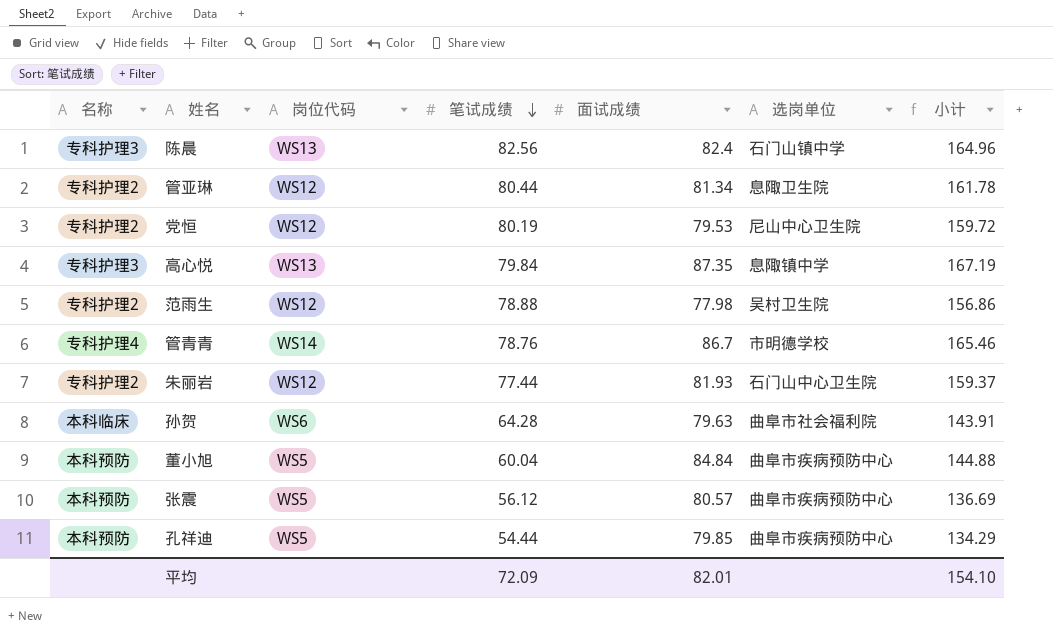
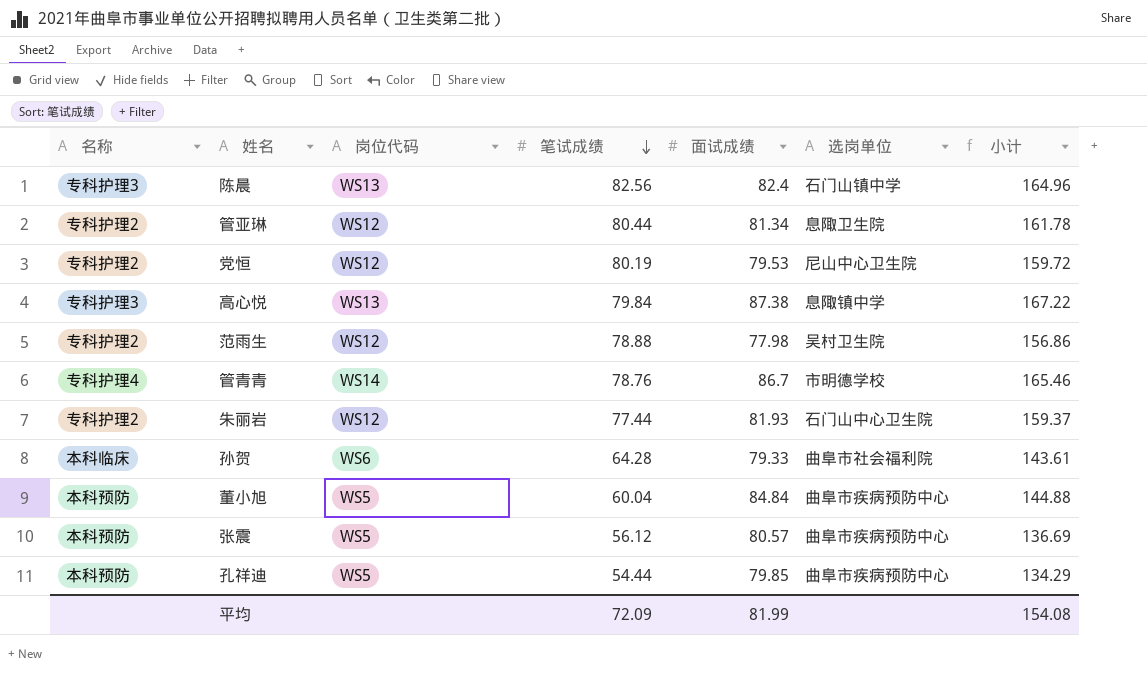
高心悦 | 面试成绩: 87.35 -> 87.38
高心悦 | 小计: 167.19 -> 167.22
孙贺 | 面试成绩: 79.63 -> 79.33
孙贺 | 小计: 143.91 -> 143.61
平均 | 面试成绩: 82.01 -> 81.99
平均 | 小计: 154.10 -> 154.08

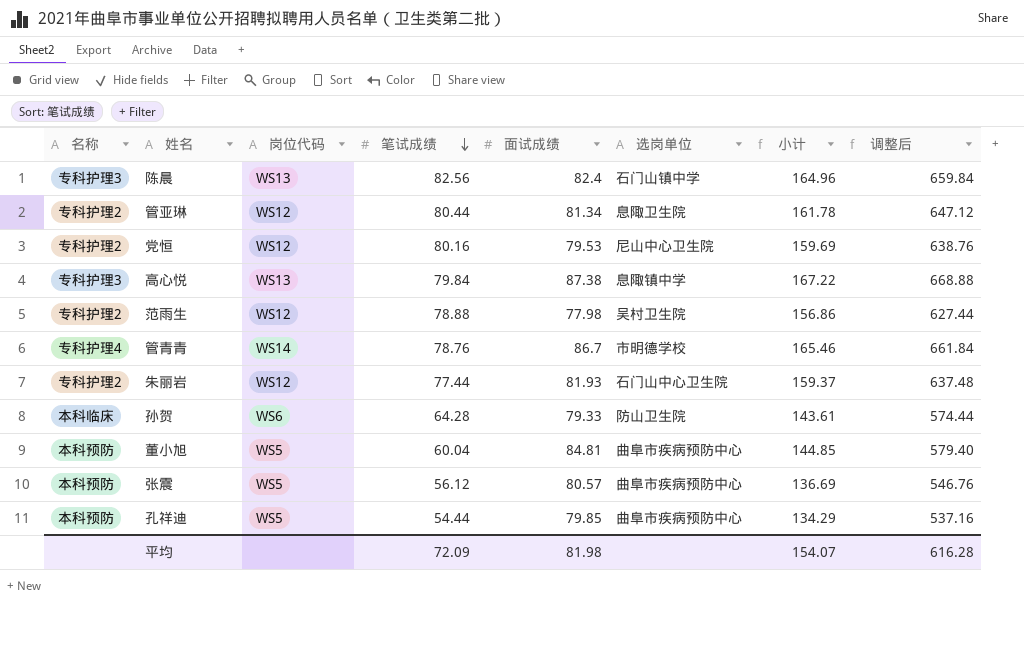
column 调整后 | formula: none -> [小计] * 4
党恒 | 笔试成绩: 80.19 -> 80.16
党恒 | 小计: 159.72 -> 159.69
孙贺 | 选岗单位: 曲阜市社会福利院 -> 防山卫生院
董小旭 | 面试成绩: 84.84 -> 84.81
董小旭 | 小计: 144.88 -> 144.85
平均 | 面试成绩: 81.99 -> 81.98
平均 | 小计: 154.08 -> 154.07

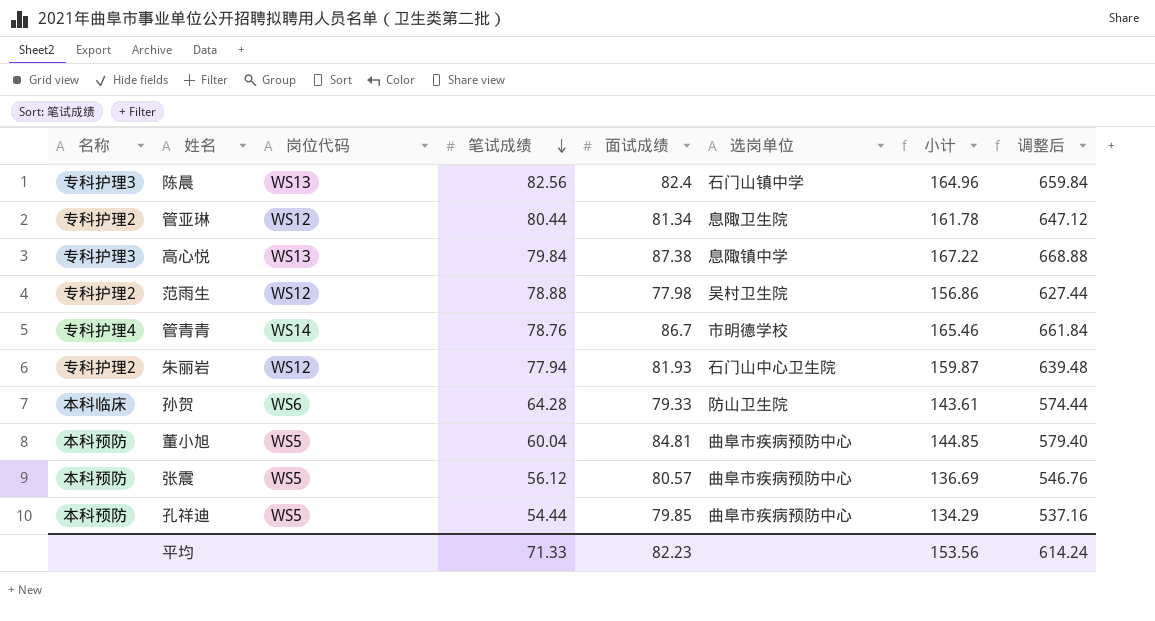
row 党恒: 专科护理2 | WS12 | 80.16 | 79.53 | 尼山中心卫生院 | 159.69 | 638.76 -> none
朱丽岩 | 笔试成绩: 77.44 -> 77.94
朱丽岩 | 小计: 159.37 -> 159.87
朱丽岩 | 调整后: 637.48 -> 639.48
平均 | 笔试成绩: 72.09 -> 71.33
平均 | 面试成绩: 81.98 -> 82.23
平均 | 小计: 154.07 -> 153.56
平均 | 调整后: 616.28 -> 614.24

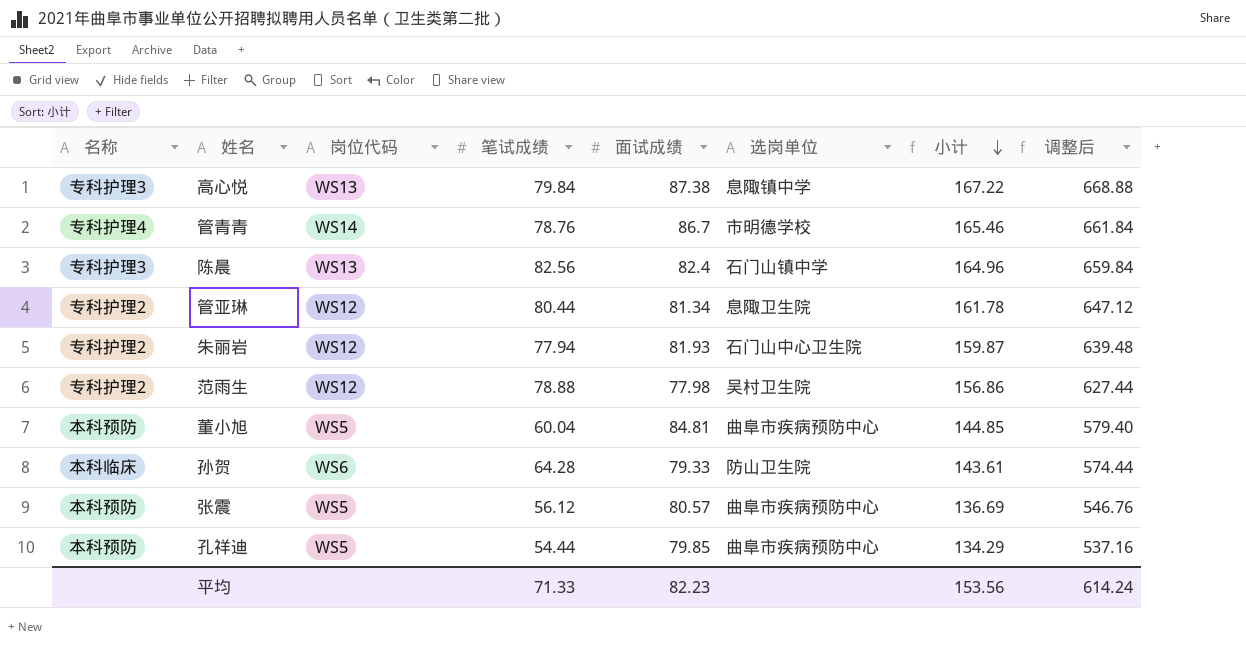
row order: 笔试成绩 descending -> 小计 descending

